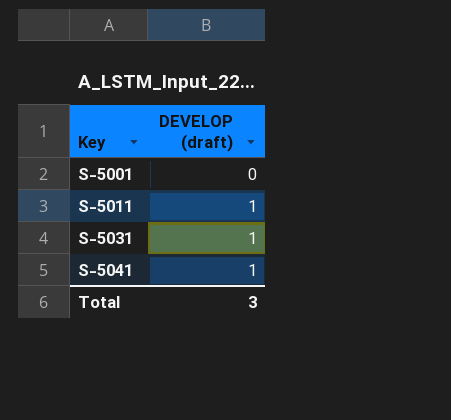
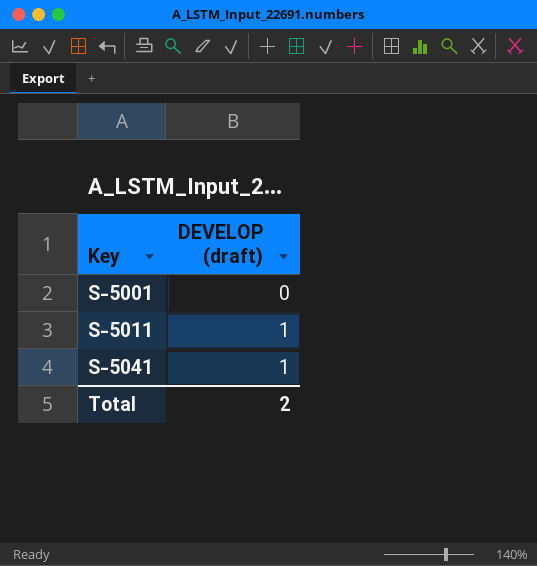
row S-5031: 1 -> none
Total | DEVELOP (draft): 3 -> 2

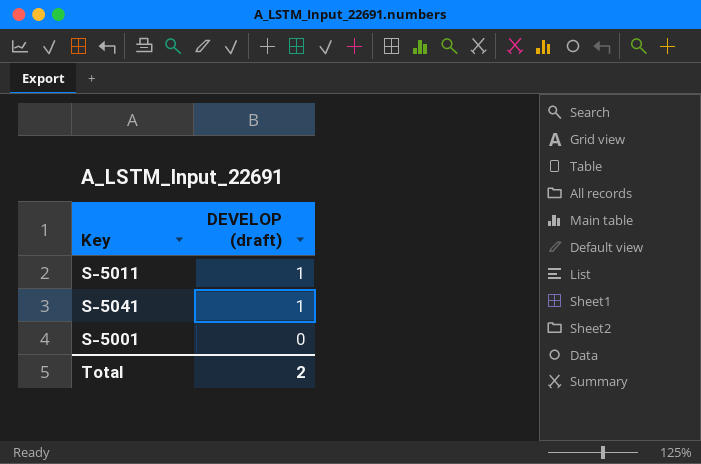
row order: Key ascending -> DEVELOP (draft) descending

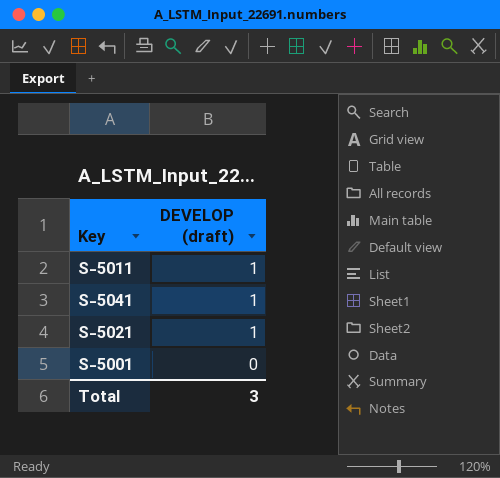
row S-5021: none -> 1
Total | DEVELOP (draft): 2 -> 3

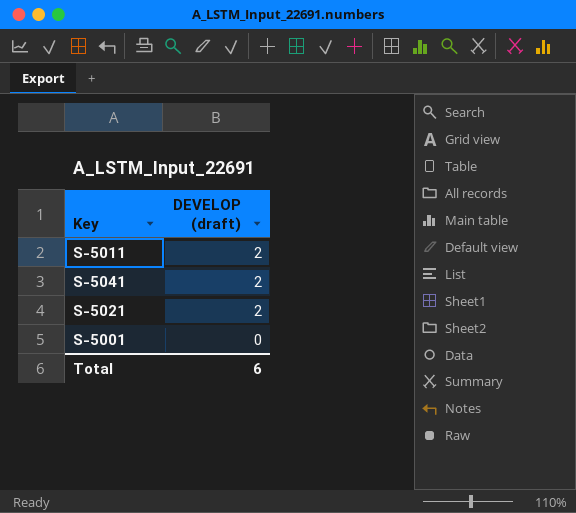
S-5011 | DEVELOP (draft): 1 -> 2
S-5041 | DEVELOP (draft): 1 -> 2
S-5021 | DEVELOP (draft): 1 -> 2
Total | DEVELOP (draft): 3 -> 6

